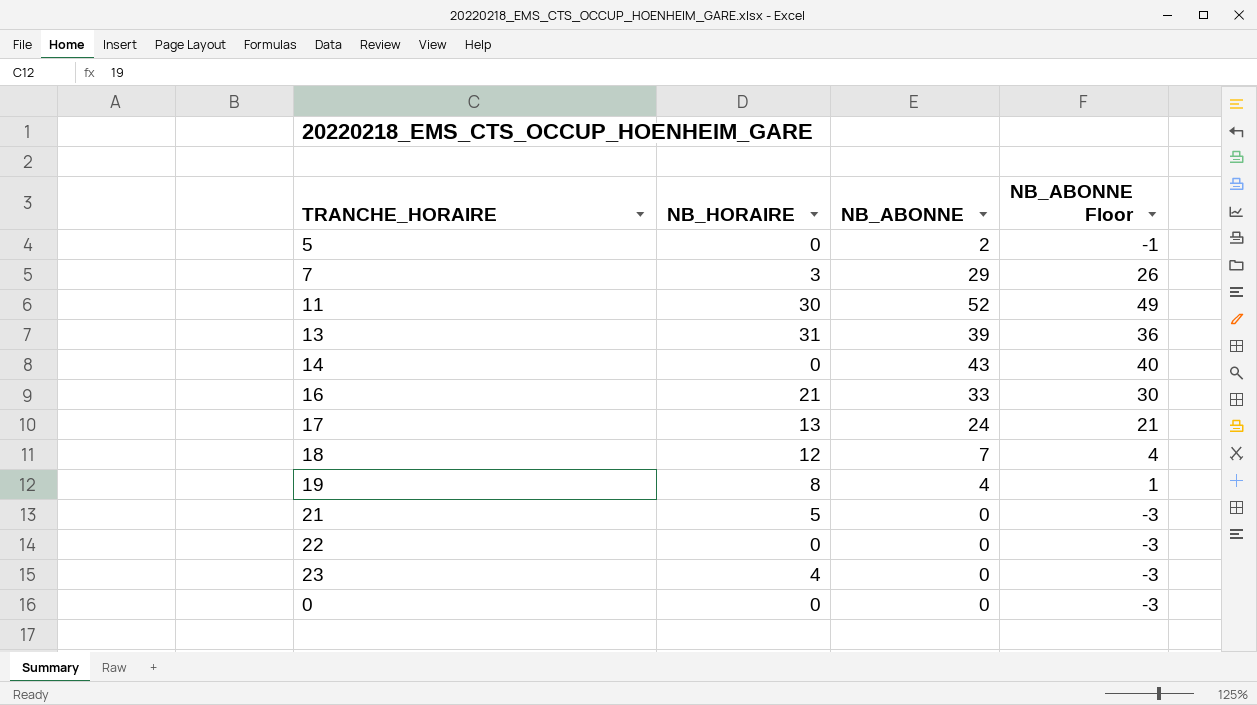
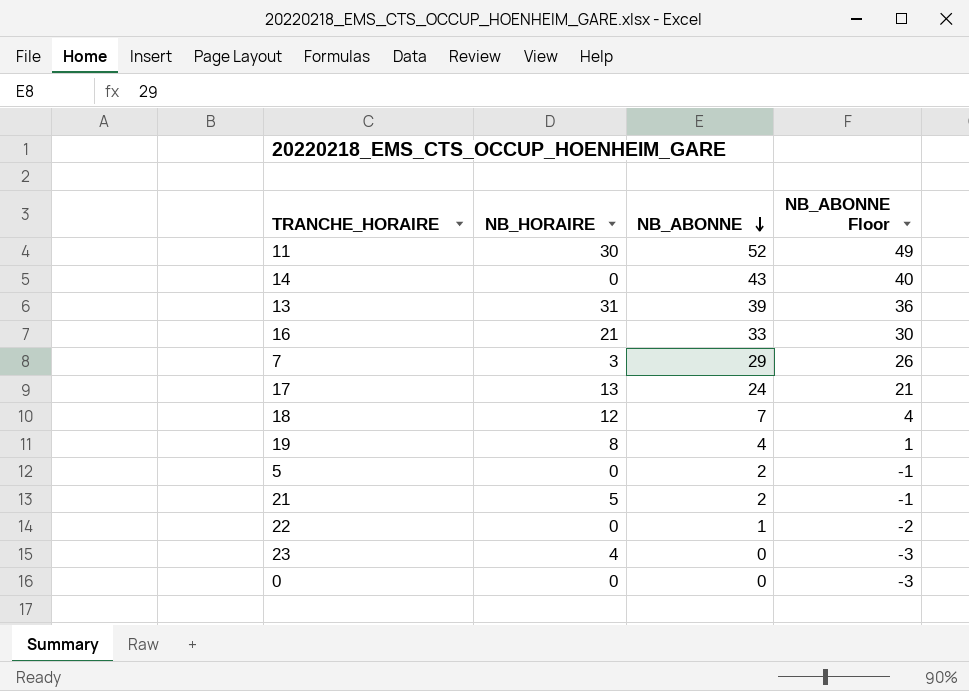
row order: none -> NB_ABONNE descending
21 | NB_ABONNE: 0 -> 2
21 | NB_ABONNE Floor: -3 -> -1
22 | NB_ABONNE: 0 -> 1
22 | NB_ABONNE Floor: -3 -> -2

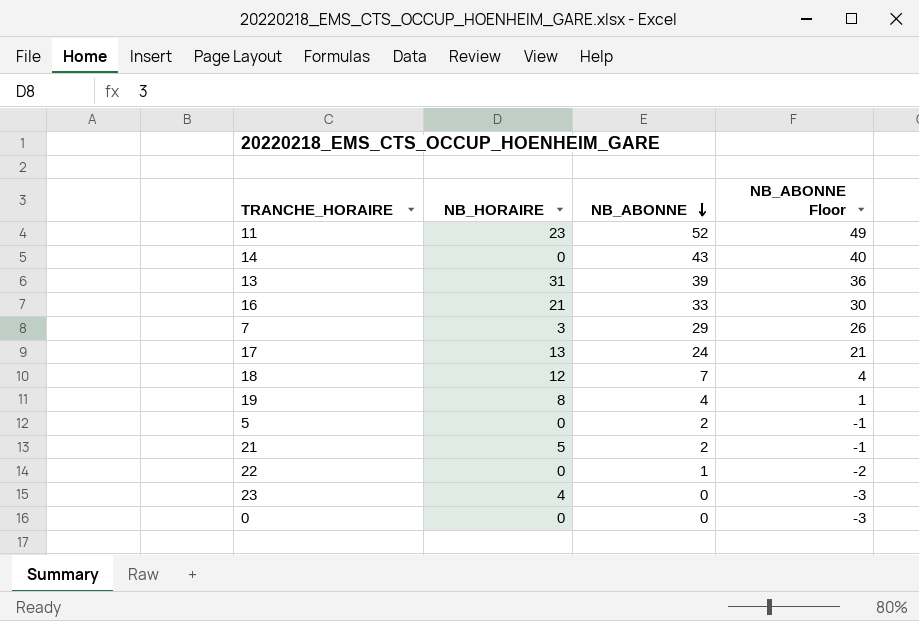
11 | NB_HORAIRE: 30 -> 23

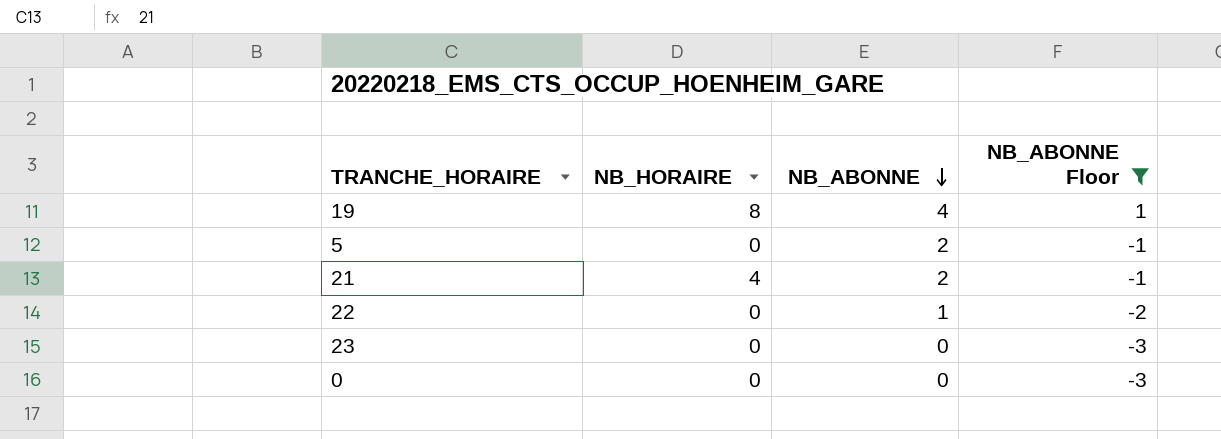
filter: none -> NB_ABONNE Floor <= 1
21 | NB_HORAIRE: 5 -> 4
23 | NB_HORAIRE: 4 -> 0

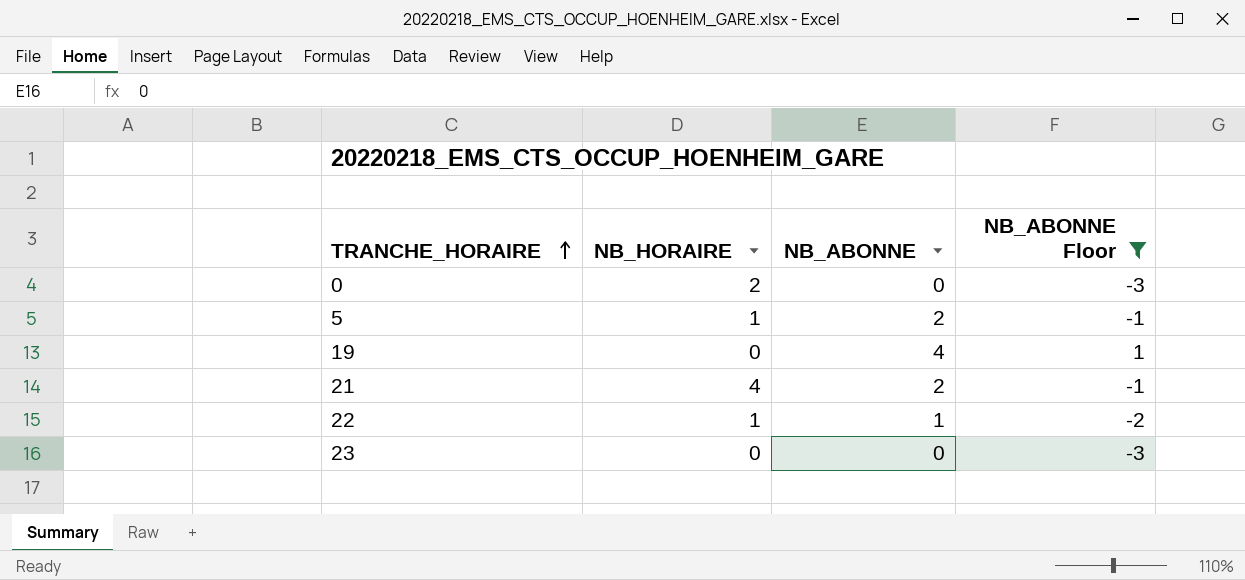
row order: NB_ABONNE descending -> TRANCHE_HORAIRE ascending
0 | NB_HORAIRE: 0 -> 2
5 | NB_HORAIRE: 0 -> 1
19 | NB_HORAIRE: 8 -> 0
22 | NB_HORAIRE: 0 -> 1

